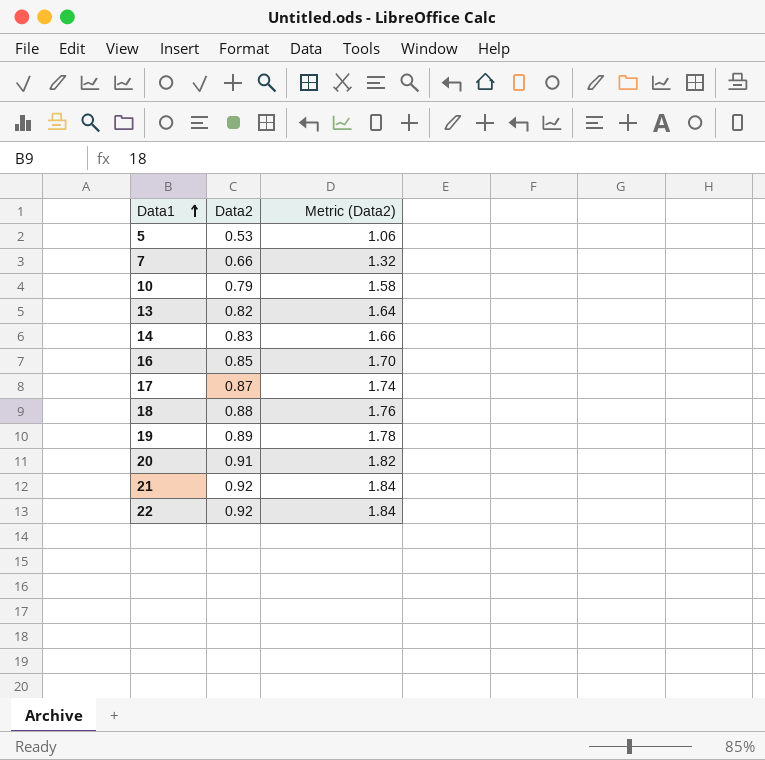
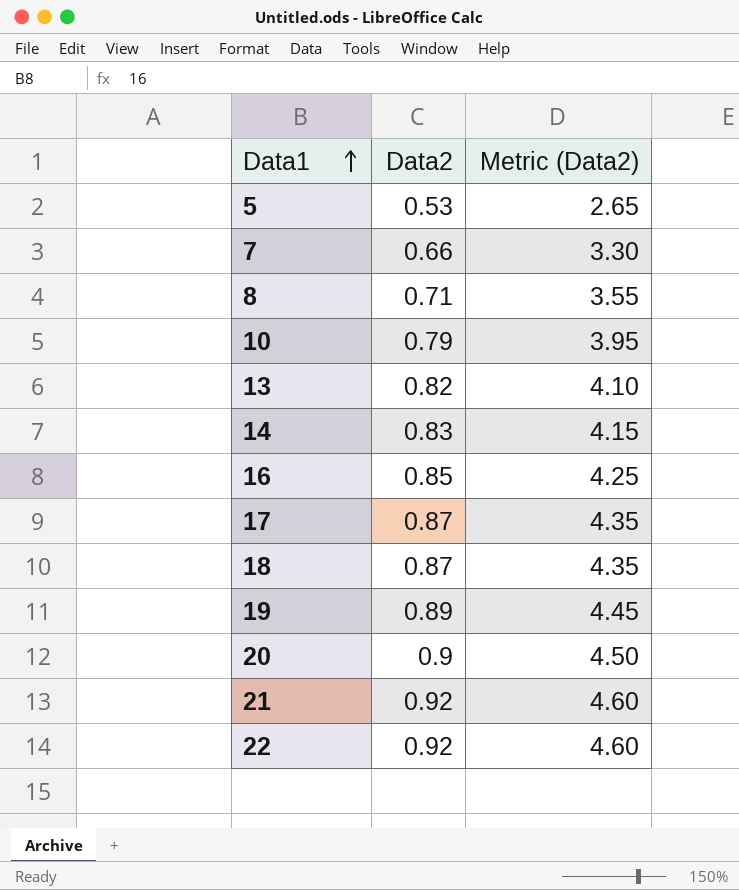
column Metric (Data2) | formula: [Data2] * 2 -> [Data2] * 5
row 8: none -> 0.71 | 3.55
18 | Data2: 0.88 -> 0.87
20 | Data2: 0.91 -> 0.9

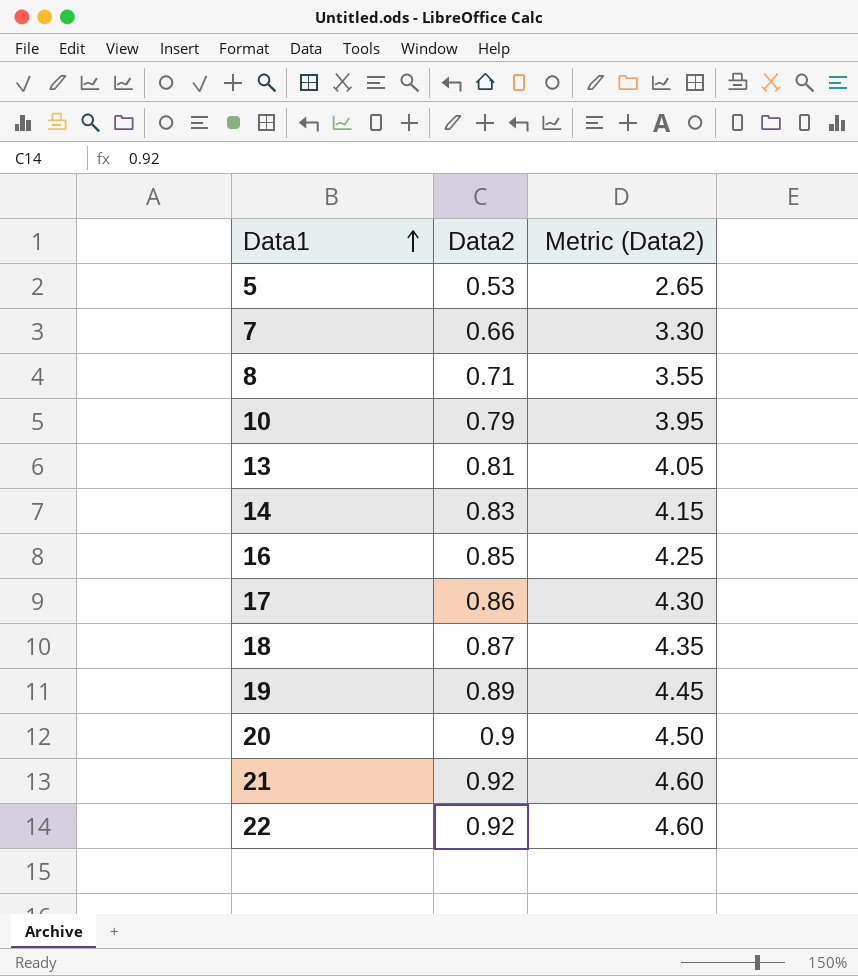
13 | Data2: 0.82 -> 0.81
13 | Metric (Data2): 4.10 -> 4.05
17 | Data2: 0.87 -> 0.86
17 | Metric (Data2): 4.35 -> 4.30

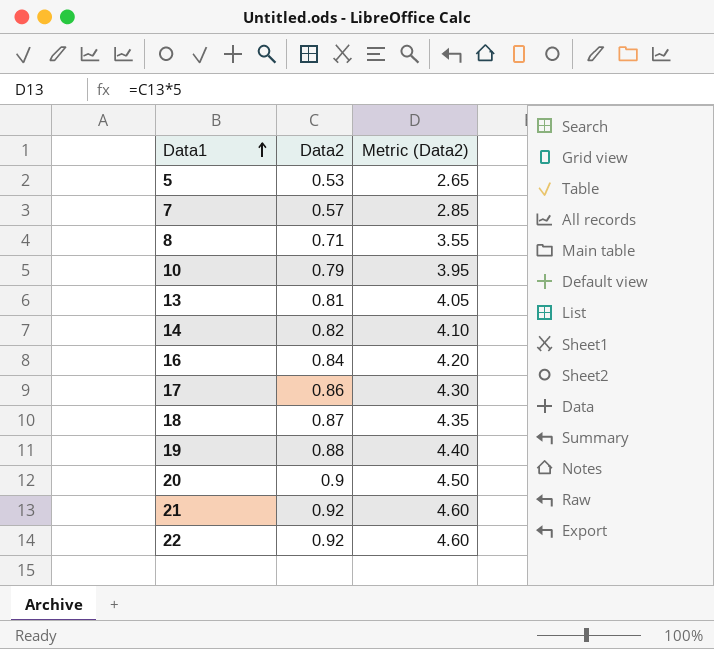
7 | Data2: 0.66 -> 0.57
7 | Metric (Data2): 3.30 -> 2.85
14 | Data2: 0.83 -> 0.82
14 | Metric (Data2): 4.15 -> 4.10
16 | Data2: 0.85 -> 0.84
16 | Metric (Data2): 4.25 -> 4.20
19 | Data2: 0.89 -> 0.88
19 | Metric (Data2): 4.45 -> 4.40

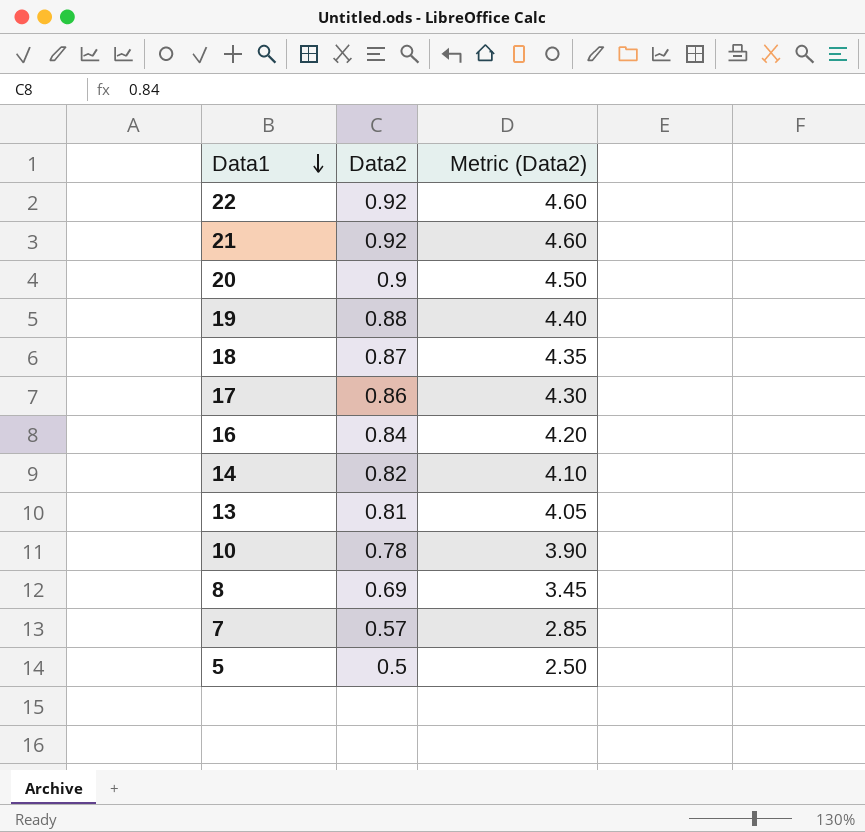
row order: Data1 ascending -> Data1 descending
10 | Data2: 0.79 -> 0.78
10 | Metric (Data2): 3.95 -> 3.90
8 | Data2: 0.71 -> 0.69
8 | Metric (Data2): 3.55 -> 3.45
5 | Data2: 0.53 -> 0.5
5 | Metric (Data2): 2.65 -> 2.50

